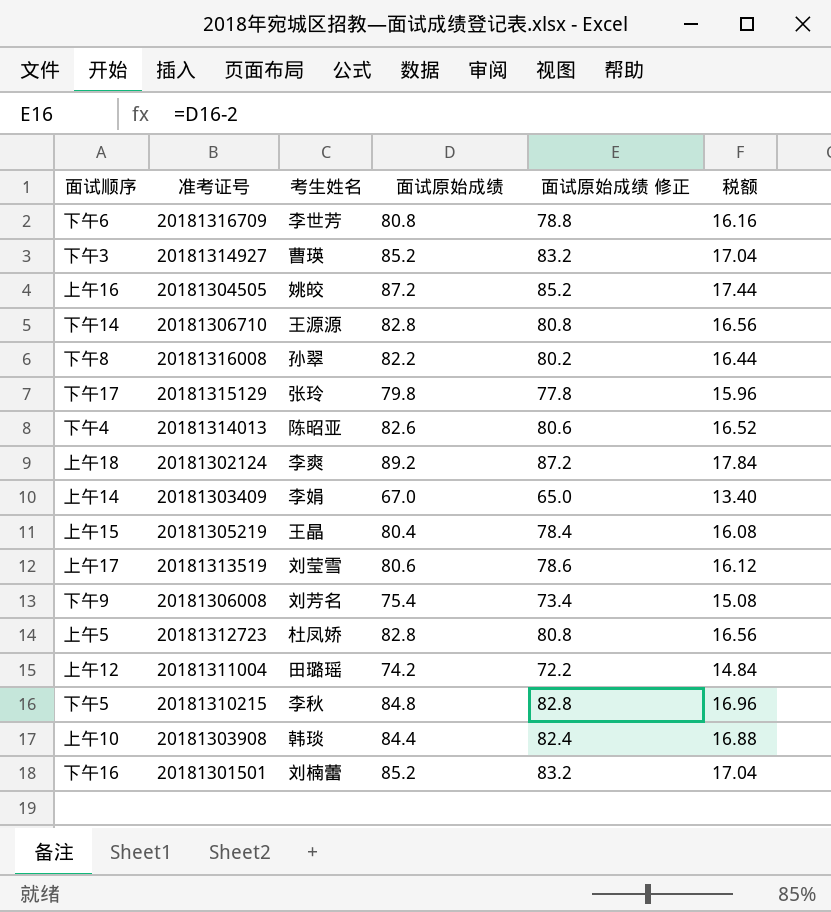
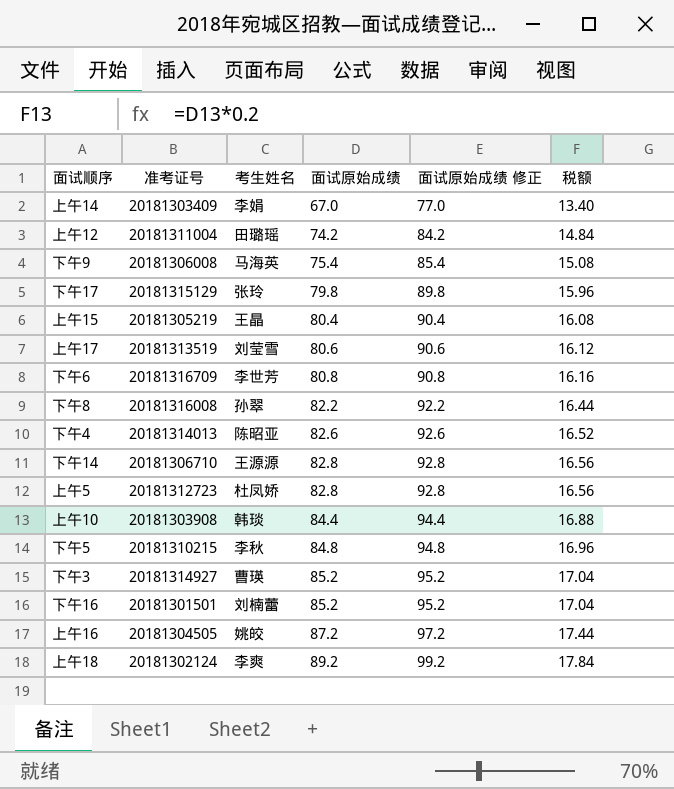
row order: none -> 面试原始成绩 ascending
column 面试原始成绩 修正 | formula: [面试原始成绩] - 2 -> [面试原始成绩] + 10
下午9 | 考生姓名: 刘芳名 -> 马海英

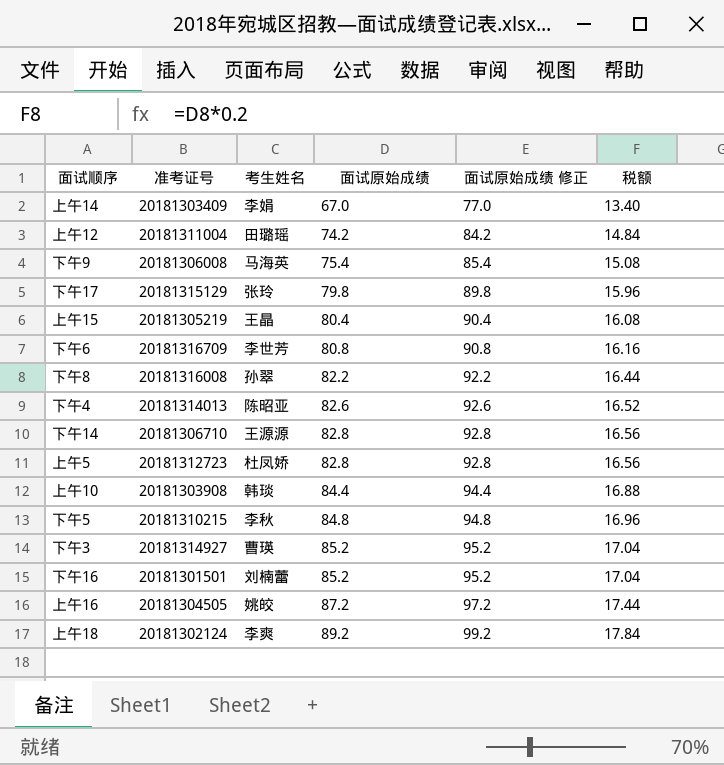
row 上午17: 20181313519 | 刘莹雪 | 80.6 | 90.6 | 16.12 -> none

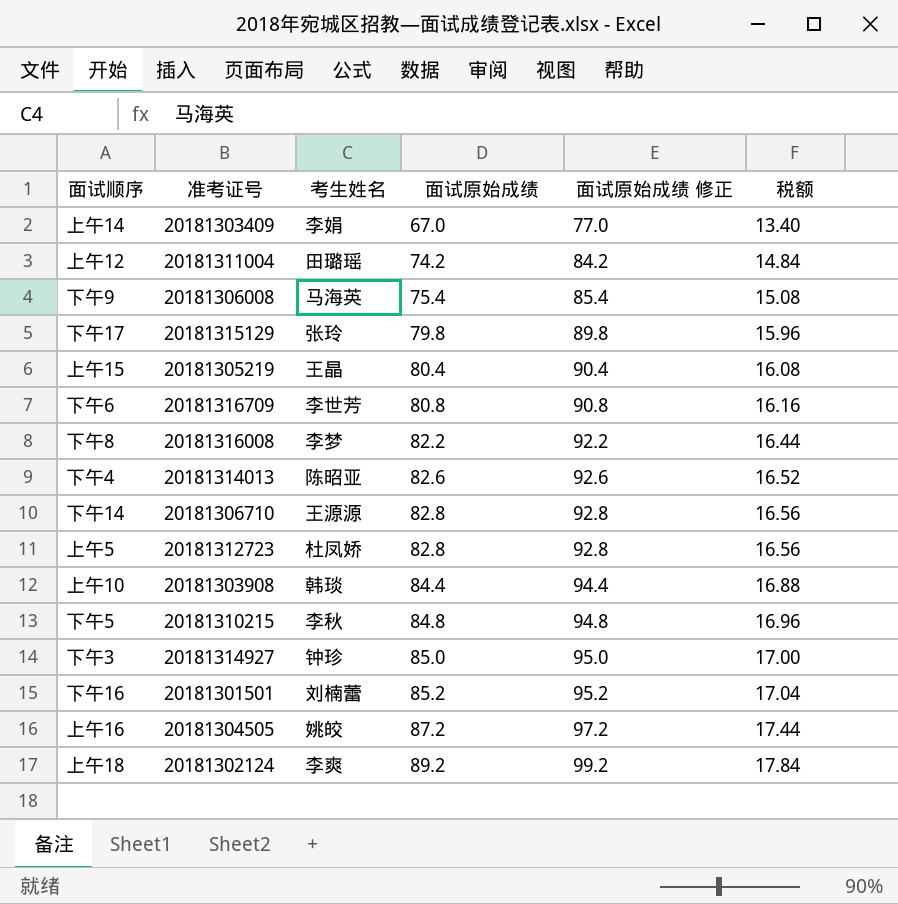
下午8 | 考生姓名: 孙翠 -> 李梦
下午3 | 考生姓名: 曹瑛 -> 钟珍
下午3 | 面试原始成绩: 85.2 -> 85.0
下午3 | 面试原始成绩 修正: 95.2 -> 95.0
下午3 | 税额: 17.04 -> 17.00

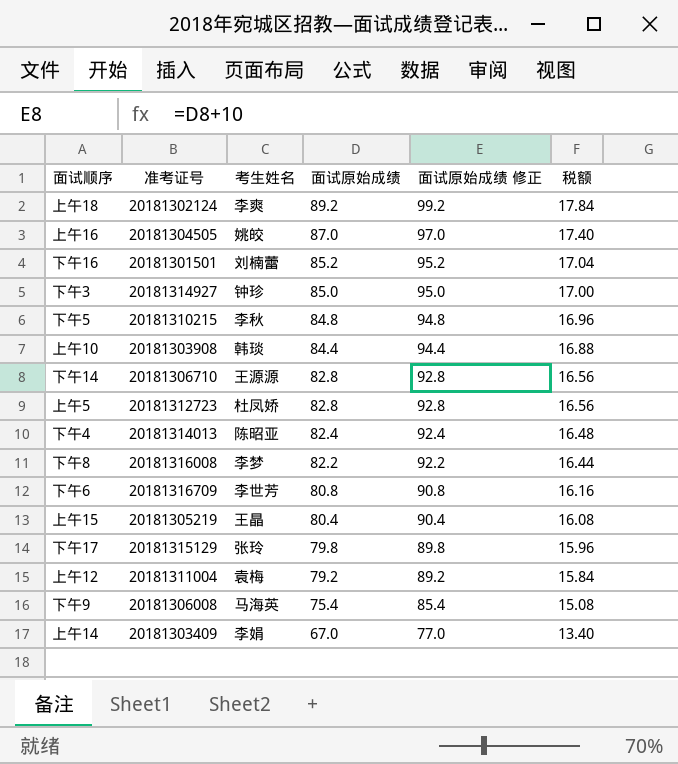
row order: 面试原始成绩 ascending -> 面试原始成绩 descending
上午16 | 面试原始成绩: 87.2 -> 87.0
上午16 | 面试原始成绩 修正: 97.2 -> 97.0
上午16 | 税额: 17.44 -> 17.40
下午4 | 面试原始成绩: 82.6 -> 82.4
下午4 | 面试原始成绩 修正: 92.6 -> 92.4
下午4 | 税额: 16.52 -> 16.48
上午12 | 考生姓名: 田璐瑶 -> 袁梅
上午12 | 面试原始成绩: 74.2 -> 79.2
上午12 | 面试原始成绩 修正: 84.2 -> 89.2
上午12 | 税额: 14.84 -> 15.84

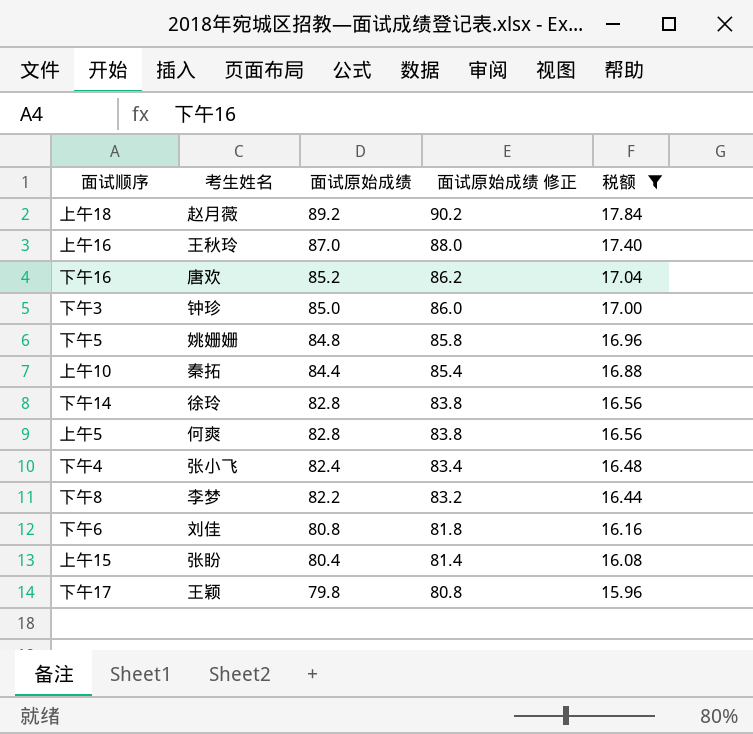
filter: none -> 税额 >= 15.96
column 准考证号 | position: 2 -> none
column 面试原始成绩 修正 | formula: [面试原始成绩] + 10 -> [面试原始成绩] + 1
上午18 | 考生姓名: 李爽 -> 赵月薇
上午16 | 考生姓名: 姚皎 -> 王秋玲
下午16 | 考生姓名: 刘楠蕾 -> 唐欢
下午5 | 考生姓名: 李秋 -> 姚姗姗
上午10 | 考生姓名: 韩琰 -> 秦拓
下午14 | 考生姓名: 王源源 -> 徐玲
上午5 | 考生姓名: 杜凤娇 -> 何爽
下午4 | 考生姓名: 陈昭亚 -> 张小飞
下午6 | 考生姓名: 李世芳 -> 刘佳
上午15 | 考生姓名: 王晶 -> 张盼
下午17 | 考生姓名: 张玲 -> 王颖

